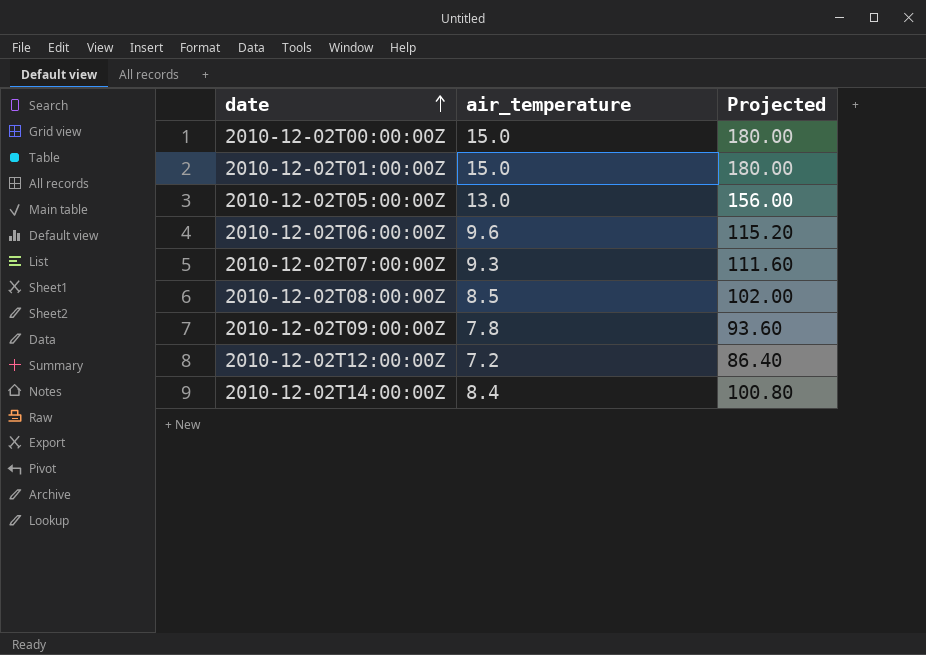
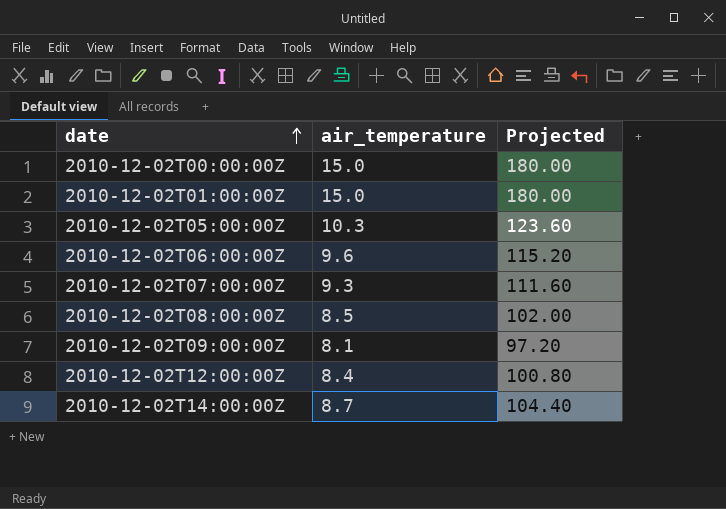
2010-12-02T05:00:00Z | air_temperature: 13.0 -> 10.3
2010-12-02T05:00:00Z | Projected: 156.00 -> 123.60
2010-12-02T09:00:00Z | air_temperature: 7.8 -> 8.1
2010-12-02T09:00:00Z | Projected: 93.60 -> 97.20
2010-12-02T12:00:00Z | air_temperature: 7.2 -> 8.4
2010-12-02T12:00:00Z | Projected: 86.40 -> 100.80
2010-12-02T14:00:00Z | air_temperature: 8.4 -> 8.7
2010-12-02T14:00:00Z | Projected: 100.80 -> 104.40

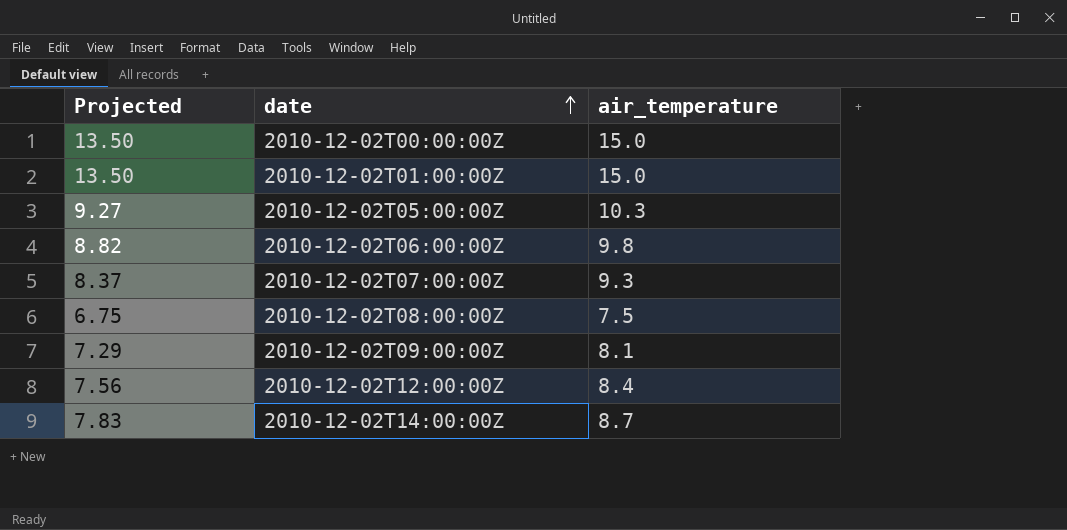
column Projected | formula: [air_temperature] * 12 -> [air_temperature] * 0.9
column Projected | position: 3 -> 1
2010-12-02T06:00:00Z | air_temperature: 9.6 -> 9.8
2010-12-02T08:00:00Z | air_temperature: 8.5 -> 7.5

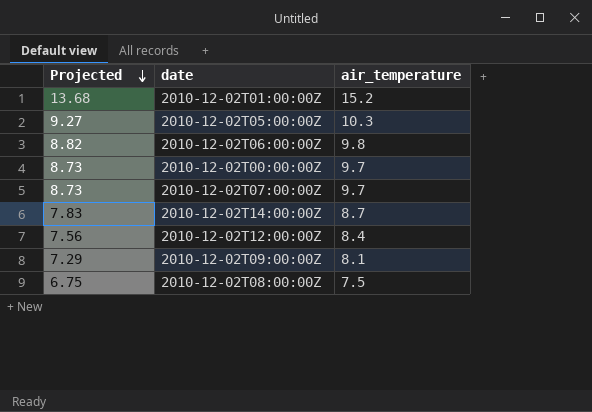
row order: date ascending -> Projected descending
2010-12-02T01:00:00Z | Projected: 13.50 -> 13.68
2010-12-02T01:00:00Z | air_temperature: 15.0 -> 15.2
2010-12-02T00:00:00Z | Projected: 13.50 -> 8.73
2010-12-02T00:00:00Z | air_temperature: 15.0 -> 9.7
2010-12-02T07:00:00Z | Projected: 8.37 -> 8.73
2010-12-02T07:00:00Z | air_temperature: 9.3 -> 9.7

